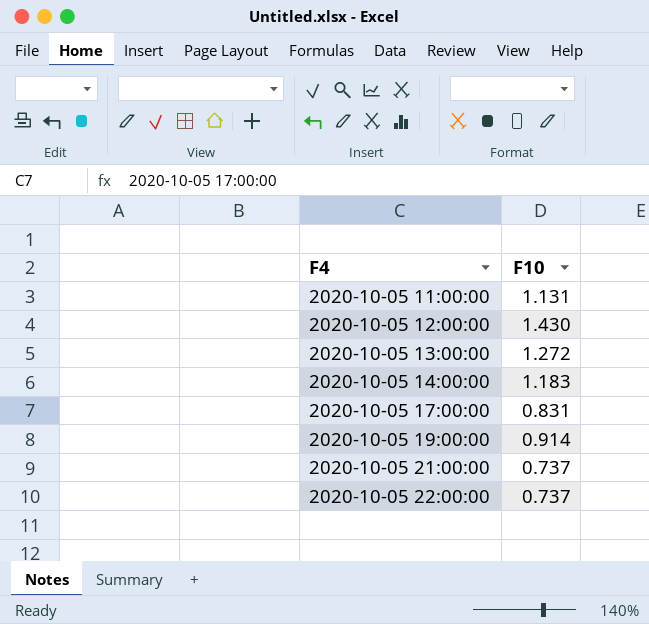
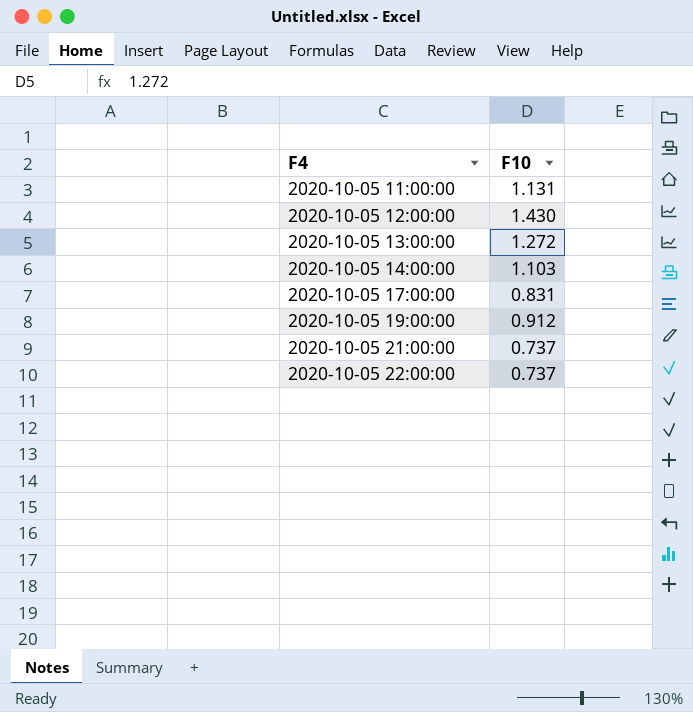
2020-10-05 14:00:00 | F10: 1.183 -> 1.103
2020-10-05 19:00:00 | F10: 0.914 -> 0.912

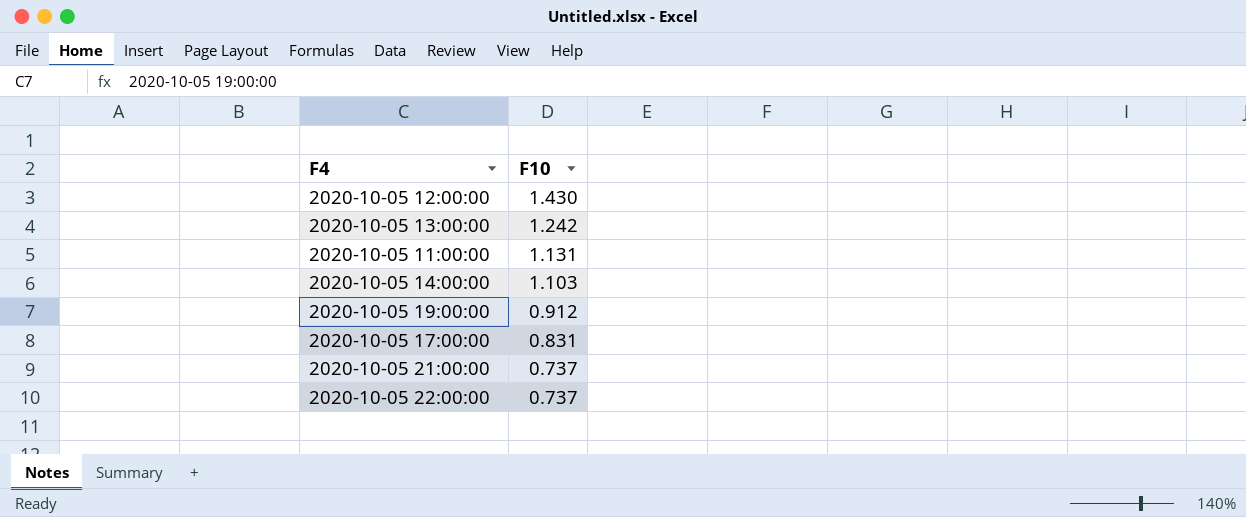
row order: F4 ascending -> F10 descending
2020-10-05 13:00:00 | F10: 1.272 -> 1.242

